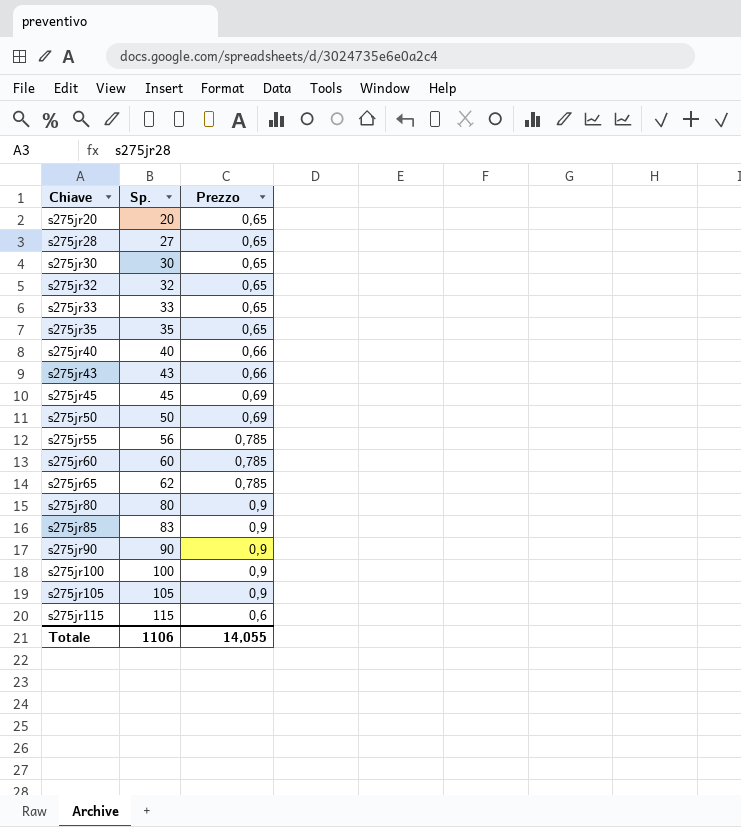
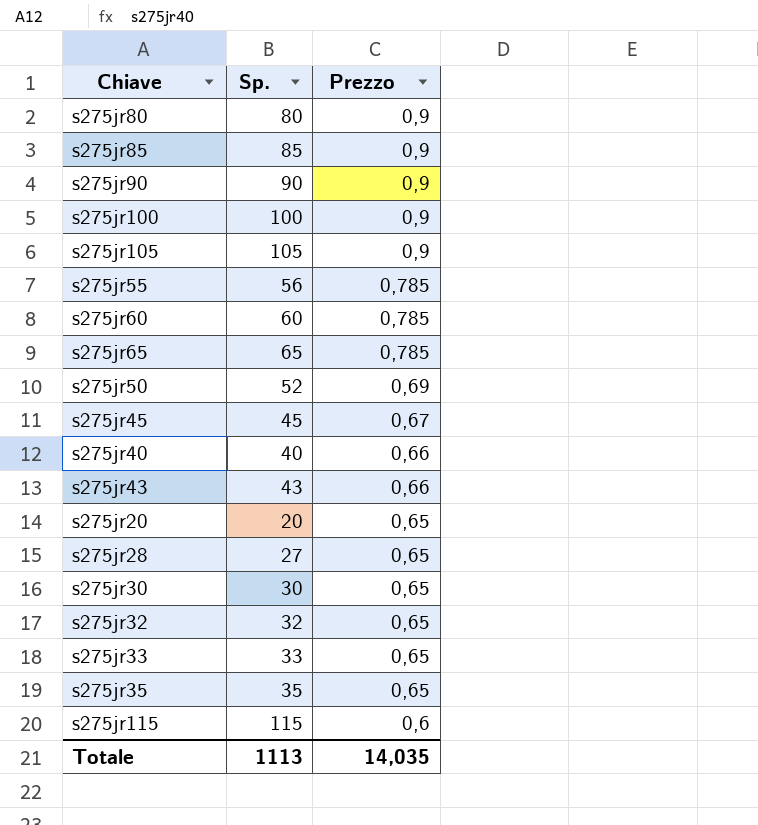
row order: Chiave ascending -> Prezzo descending
s275jr85 | Sp.: 83 -> 85
s275jr65 | Sp.: 62 -> 65
s275jr50 | Sp.: 50 -> 52
s275jr45 | Prezzo: 0,69 -> 0,67
Totale | Sp.: 1106 -> 1113
Totale | Prezzo: 14,055 -> 14,035

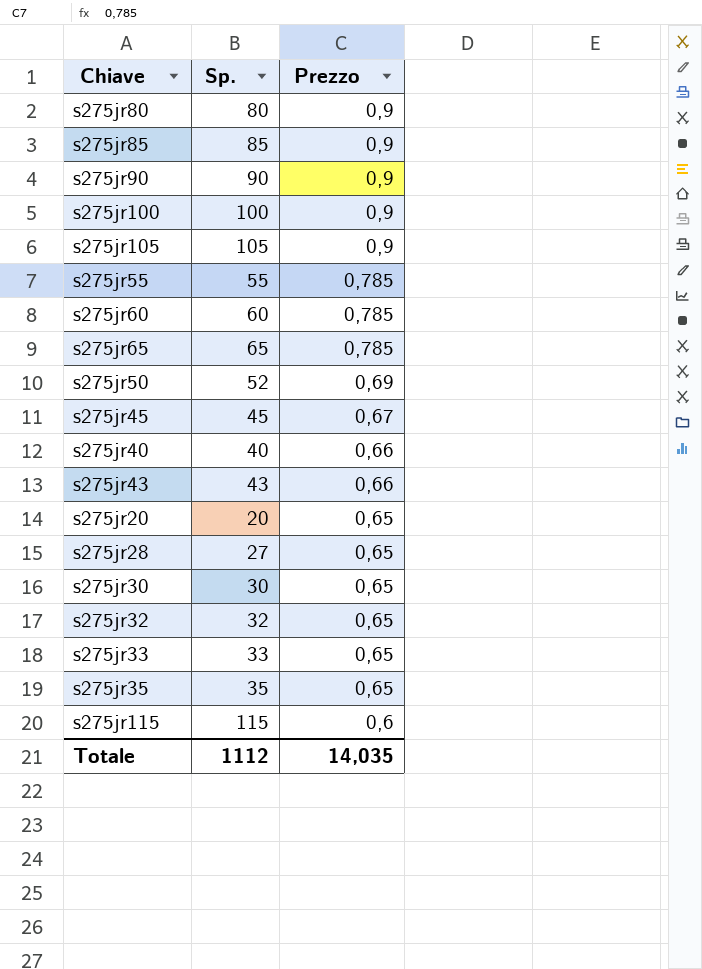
s275jr55 | Sp.: 56 -> 55
Totale | Sp.: 1113 -> 1112

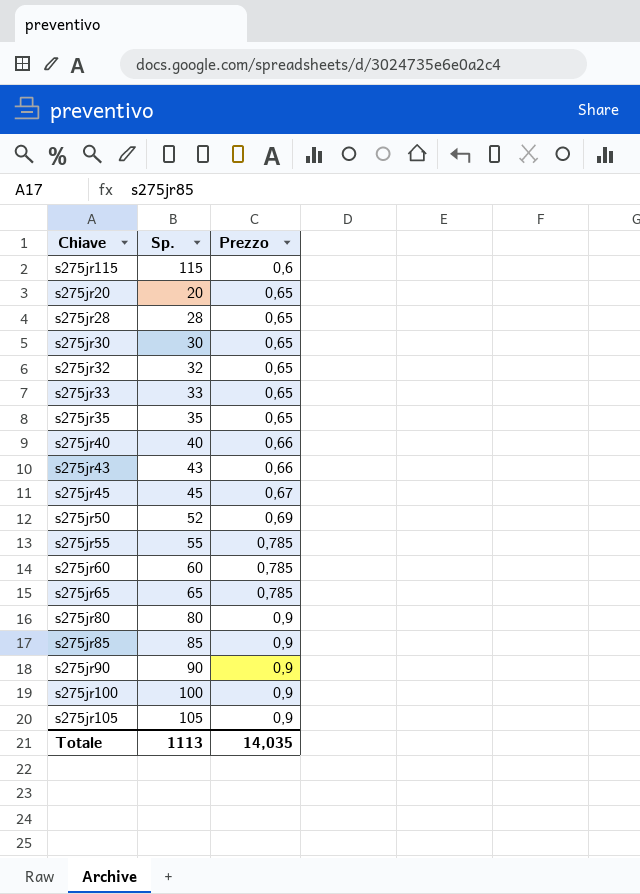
row order: Prezzo descending -> Prezzo ascending
s275jr28 | Sp.: 27 -> 28
Totale | Sp.: 1112 -> 1113

